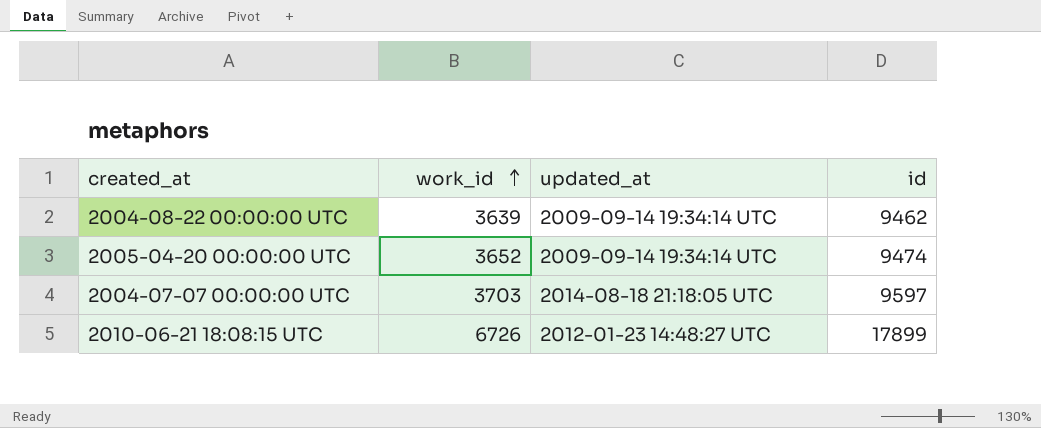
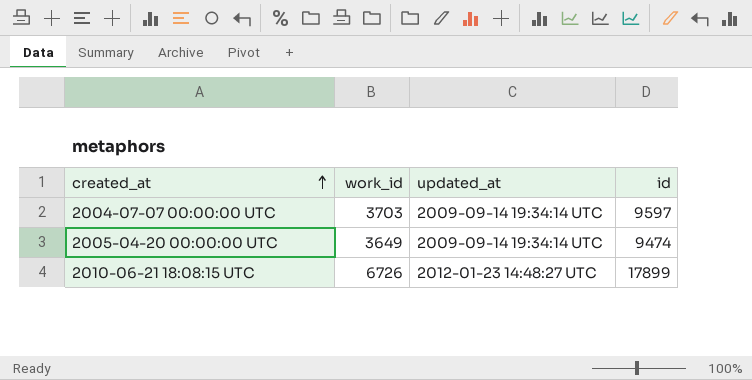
row order: work_id ascending -> created_at ascending
row 2004-08-22 00:00:00 UTC: 3639 | 2009-09-14 19:34:14 UTC | 9462 -> none
2004-07-07 00:00:00 UTC | updated_at: 2014-08-18 21:18:05 UTC -> 2009-09-14 19:34:14 UTC
2005-04-20 00:00:00 UTC | work_id: 3652 -> 3649

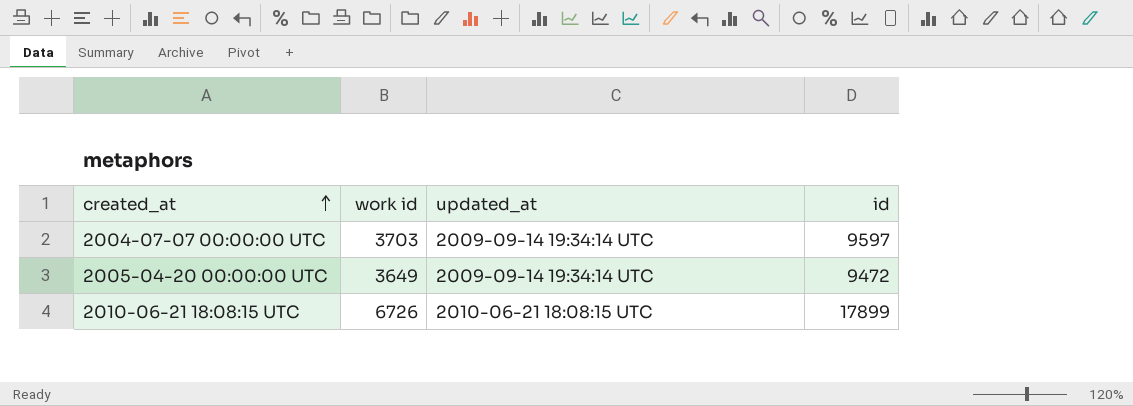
column name: work_id -> work id
2005-04-20 00:00:00 UTC | id: 9474 -> 9472
2010-06-21 18:08:15 UTC | updated_at: 2012-01-23 14:48:27 UTC -> 2010-06-21 18:08:15 UTC

